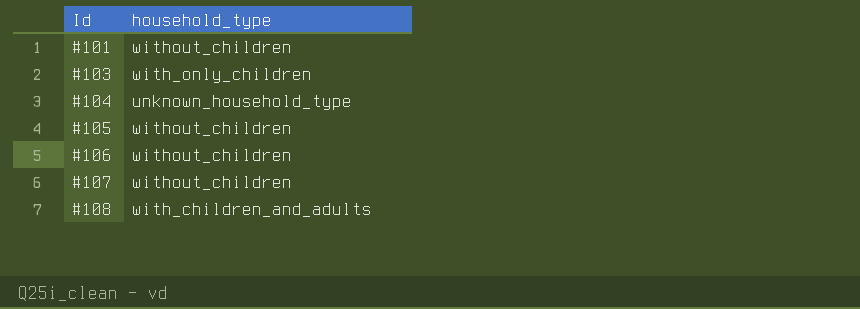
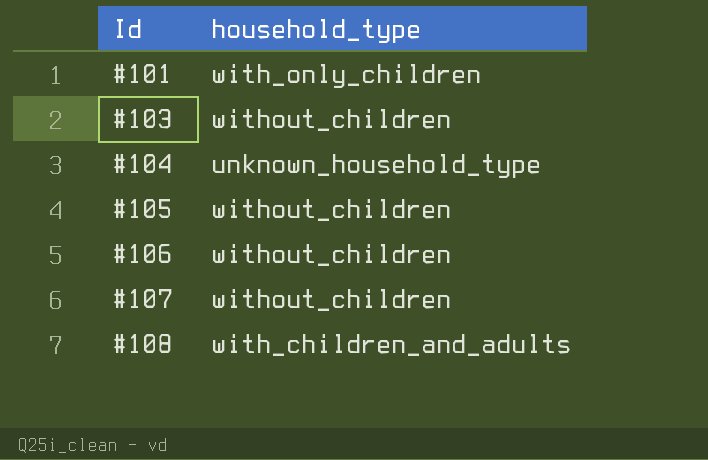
#101 | household_type: without_children -> with_only_children
#103 | household_type: with_only_children -> without_children

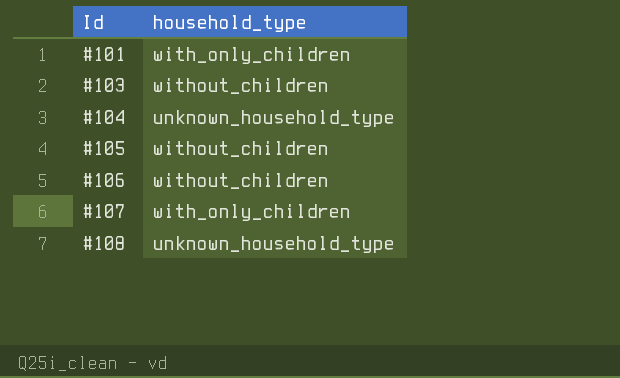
#107 | household_type: without_children -> with_only_children
#108 | household_type: with_children_and_adults -> unknown_household_type

